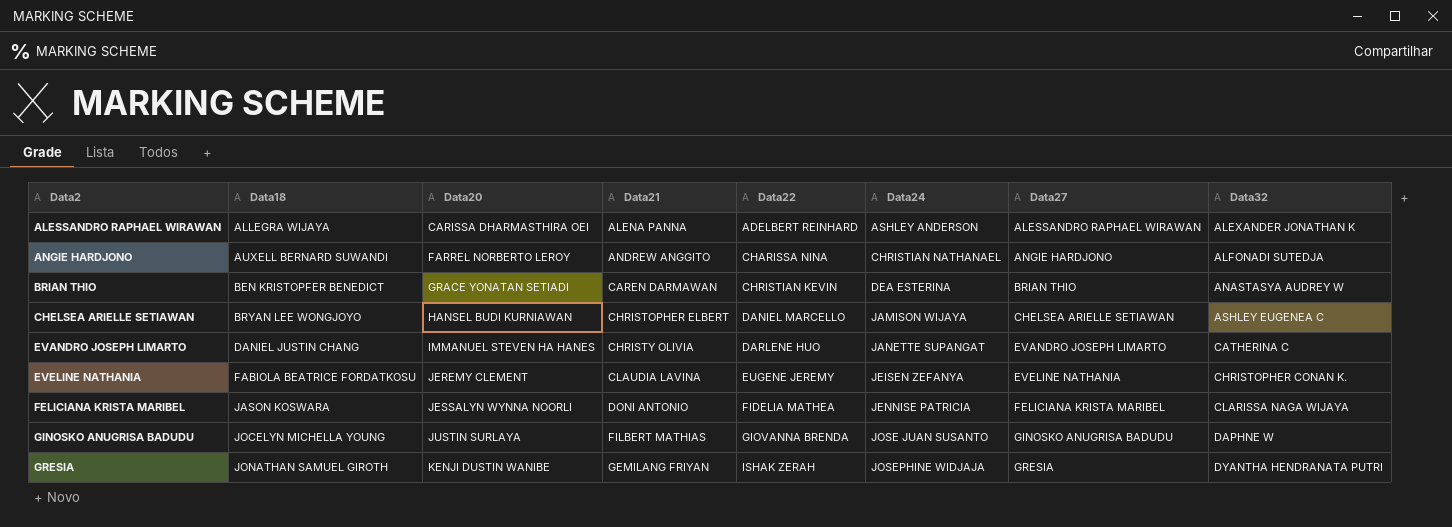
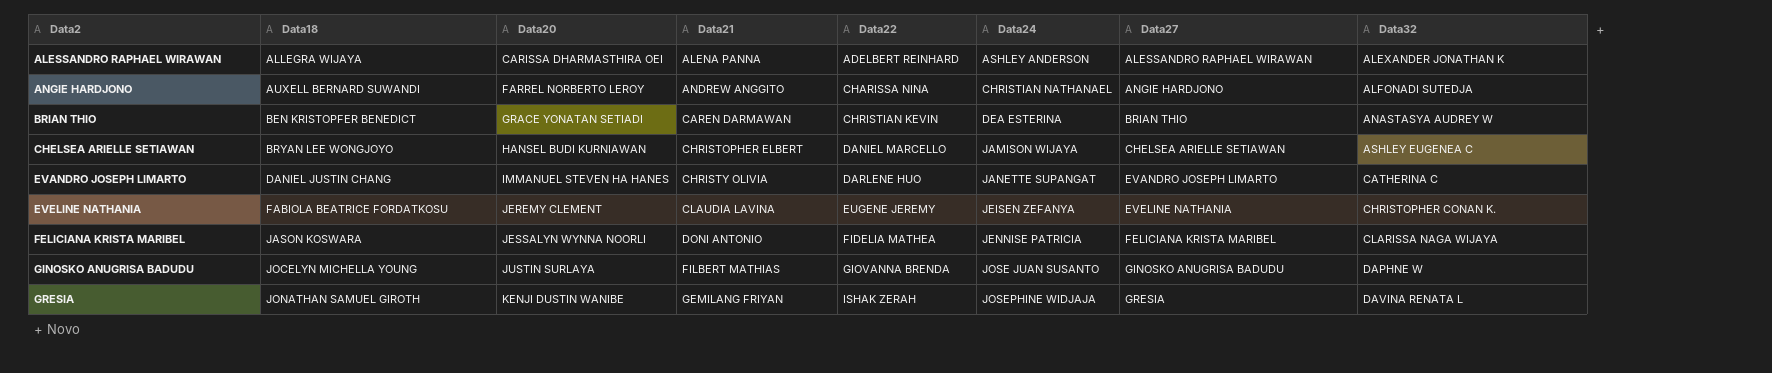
GRESIA | Data32: DYANTHA HENDRANATA PUTRI -> DAVINA RENATA L

